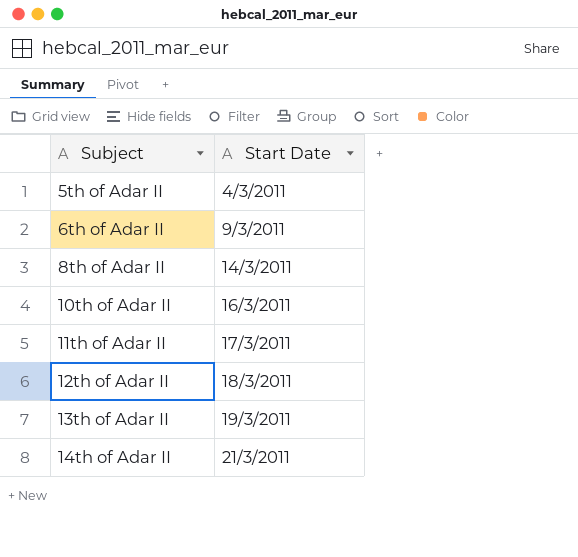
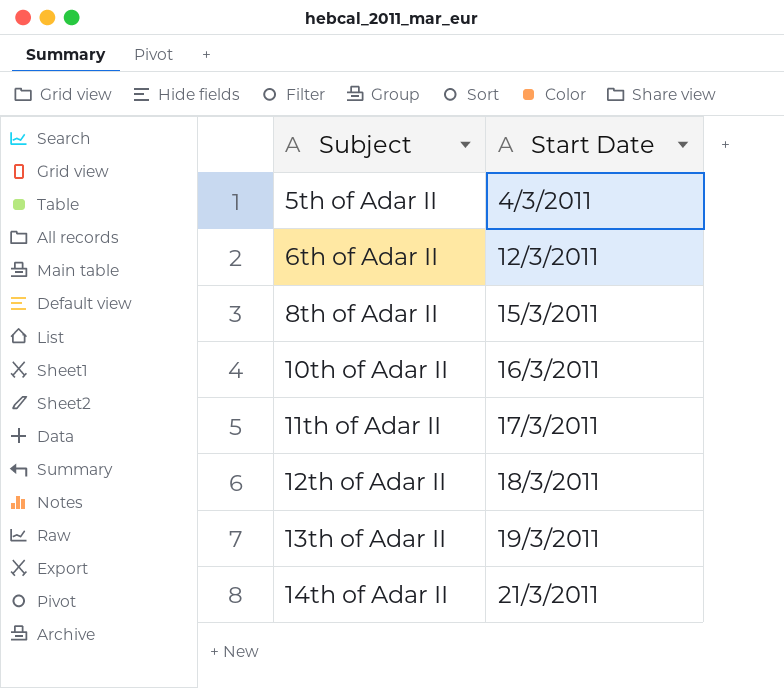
6th of Adar II | Start Date: 9/3/2011 -> 12/3/2011
8th of Adar II | Start Date: 14/3/2011 -> 15/3/2011

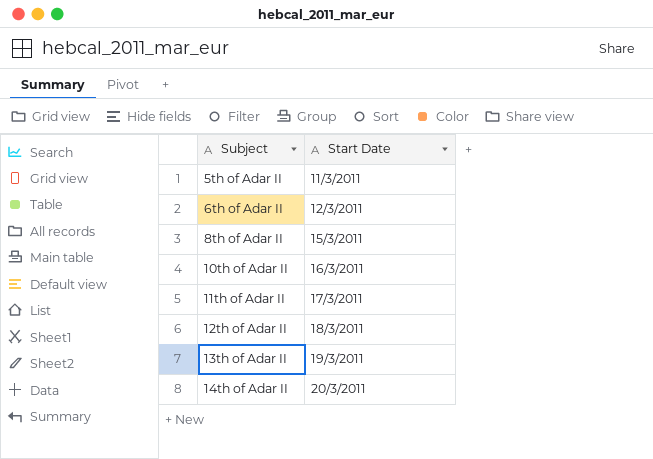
5th of Adar II | Start Date: 4/3/2011 -> 11/3/2011
14th of Adar II | Start Date: 21/3/2011 -> 20/3/2011

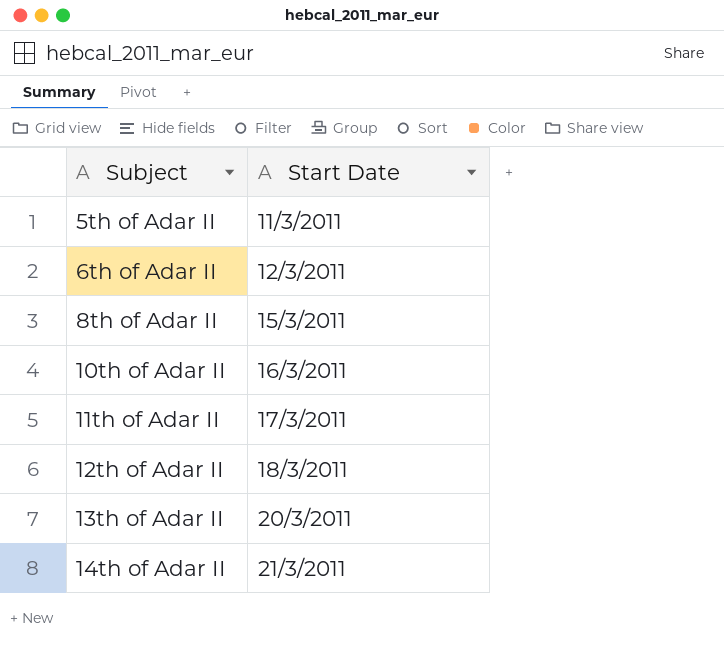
13th of Adar II | Start Date: 19/3/2011 -> 20/3/2011
14th of Adar II | Start Date: 20/3/2011 -> 21/3/2011

